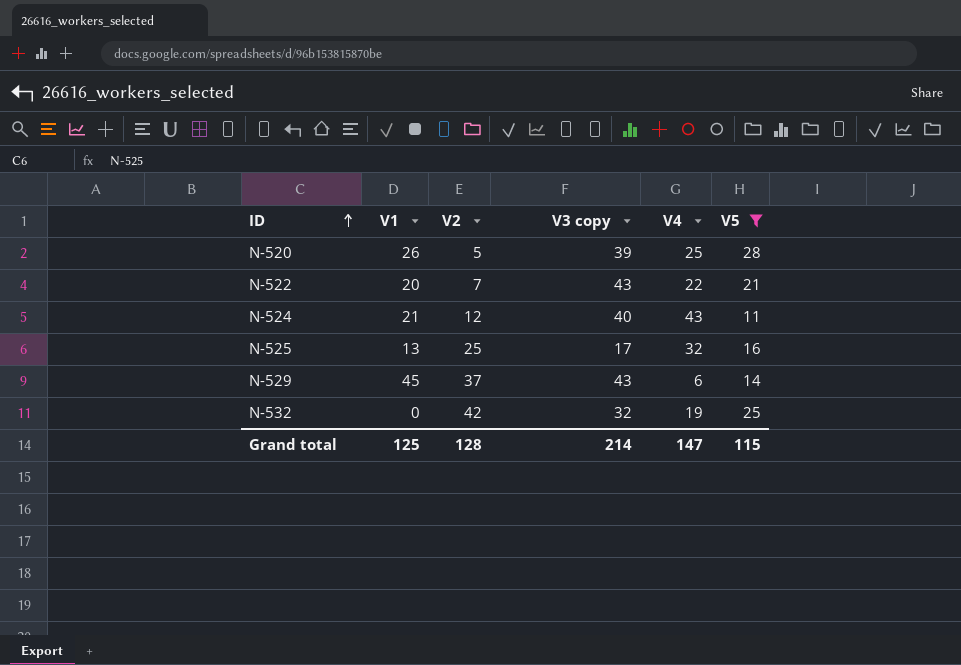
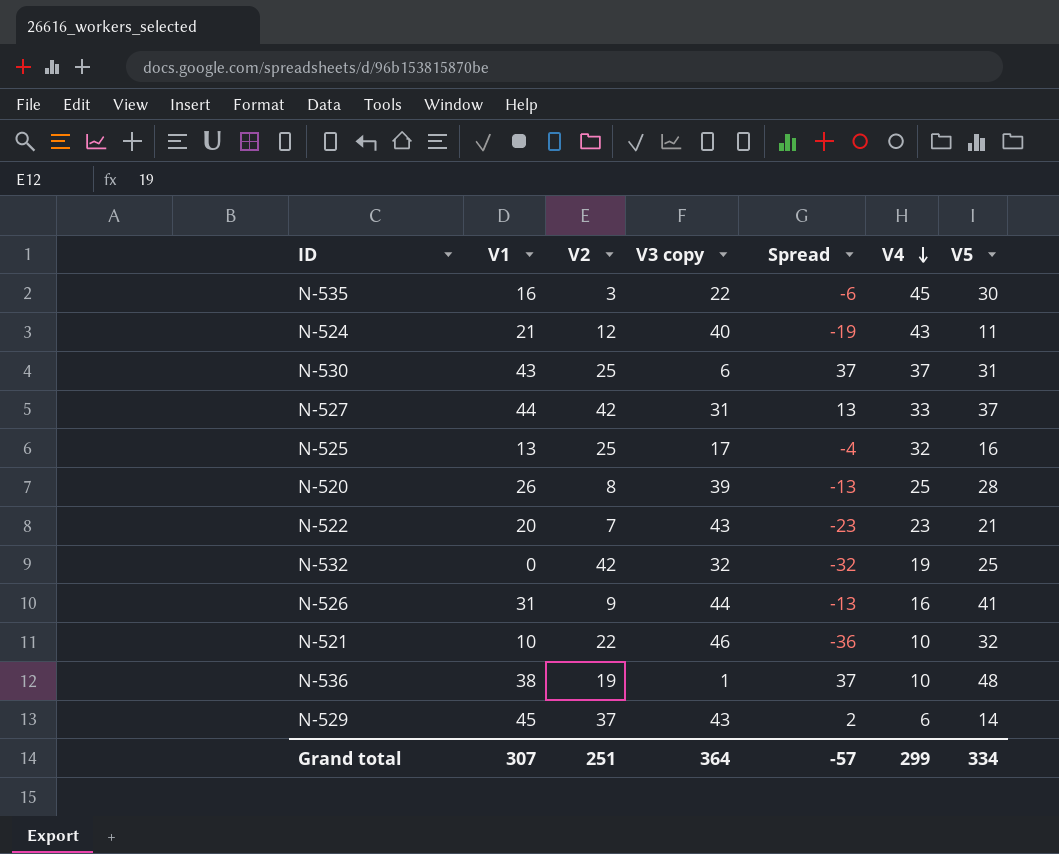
filter: V5 <= 28 -> none
row order: ID ascending -> V4 descending
column Spread | formula: none -> [V1] - [V3 copy]
N-520 | V2: 5 -> 8
N-522 | V4: 22 -> 23
Grand total | V1: 125 -> 307
Grand total | V2: 128 -> 251
Grand total | V3 copy: 214 -> 364
Grand total | V4: 147 -> 299
Grand total | V5: 115 -> 334

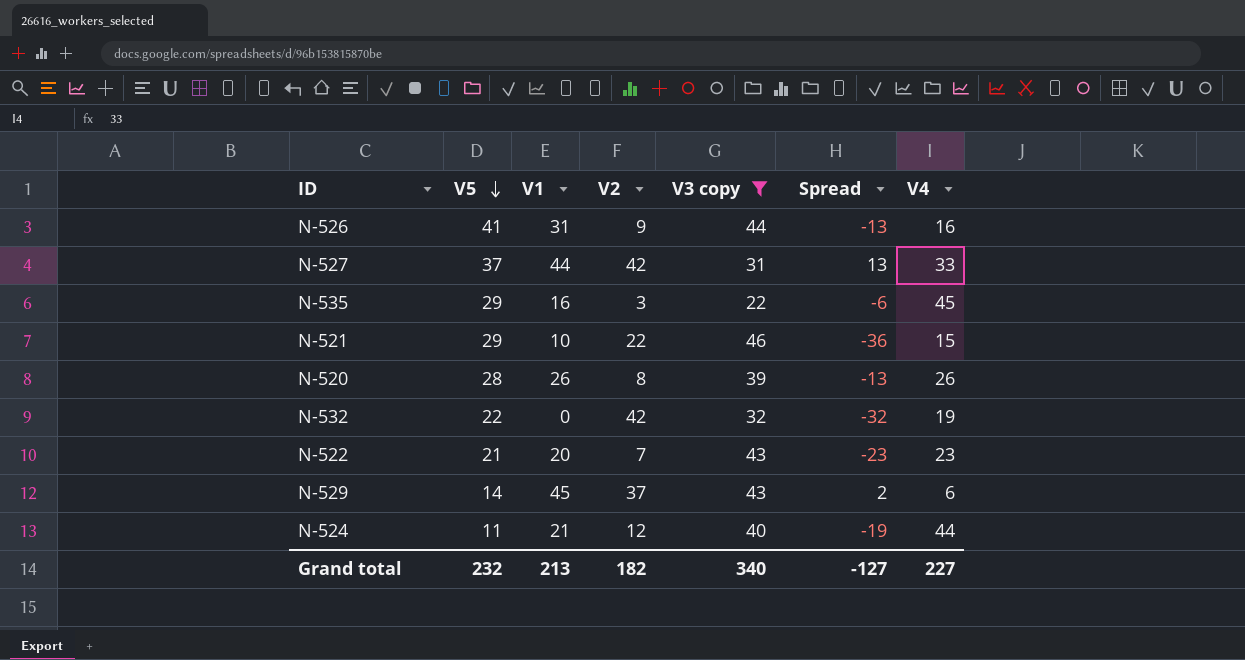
filter: none -> V3 copy >= 22
row order: V4 descending -> V5 descending
column V5 | position: 7 -> 2
N-535 | V5: 30 -> 29
N-521 | V5: 32 -> 29
N-521 | V4: 10 -> 15
N-520 | V4: 25 -> 26
N-532 | V5: 25 -> 22
N-524 | V4: 43 -> 44
Grand total | V5: 334 -> 232
Grand total | V1: 307 -> 213
Grand total | V2: 251 -> 182
Grand total | V3 copy: 364 -> 340
Grand total | Spread: -57 -> -127
Grand total | V4: 299 -> 227

